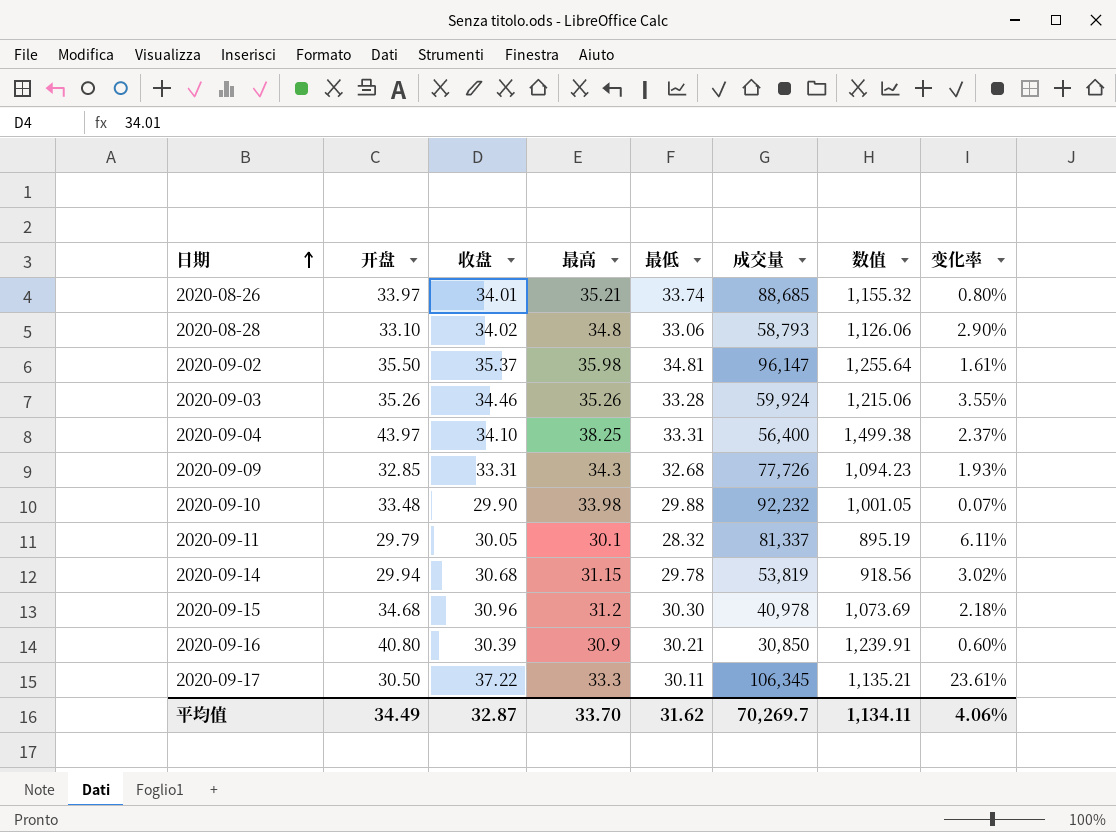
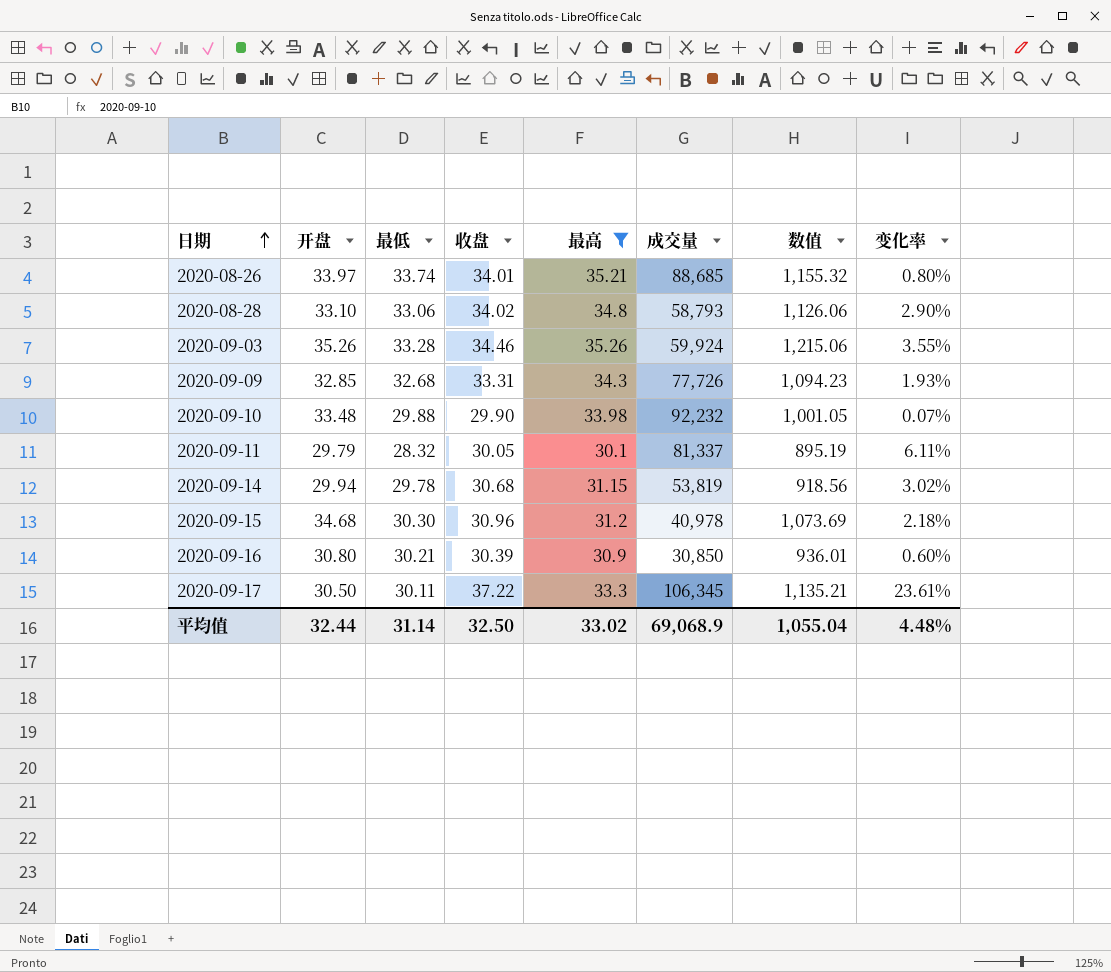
filter: none -> 最高 <= 35.26
column 最低 | position: 5 -> 3
2020-09-16 | 开盘: 40.80 -> 30.80
2020-09-16 | 数值: 1,239.91 -> 936.01
平均值 | 开盘: 34.49 -> 32.44
平均值 | 最低: 31.62 -> 31.14
平均值 | 收盘: 32.87 -> 32.50
平均值 | 最高: 33.70 -> 33.02
平均值 | 成交量: 70,269.7 -> 69,068.9
平均值 | 数值: 1,134.11 -> 1,055.04
平均值 | 变化率: 4.06% -> 4.48%

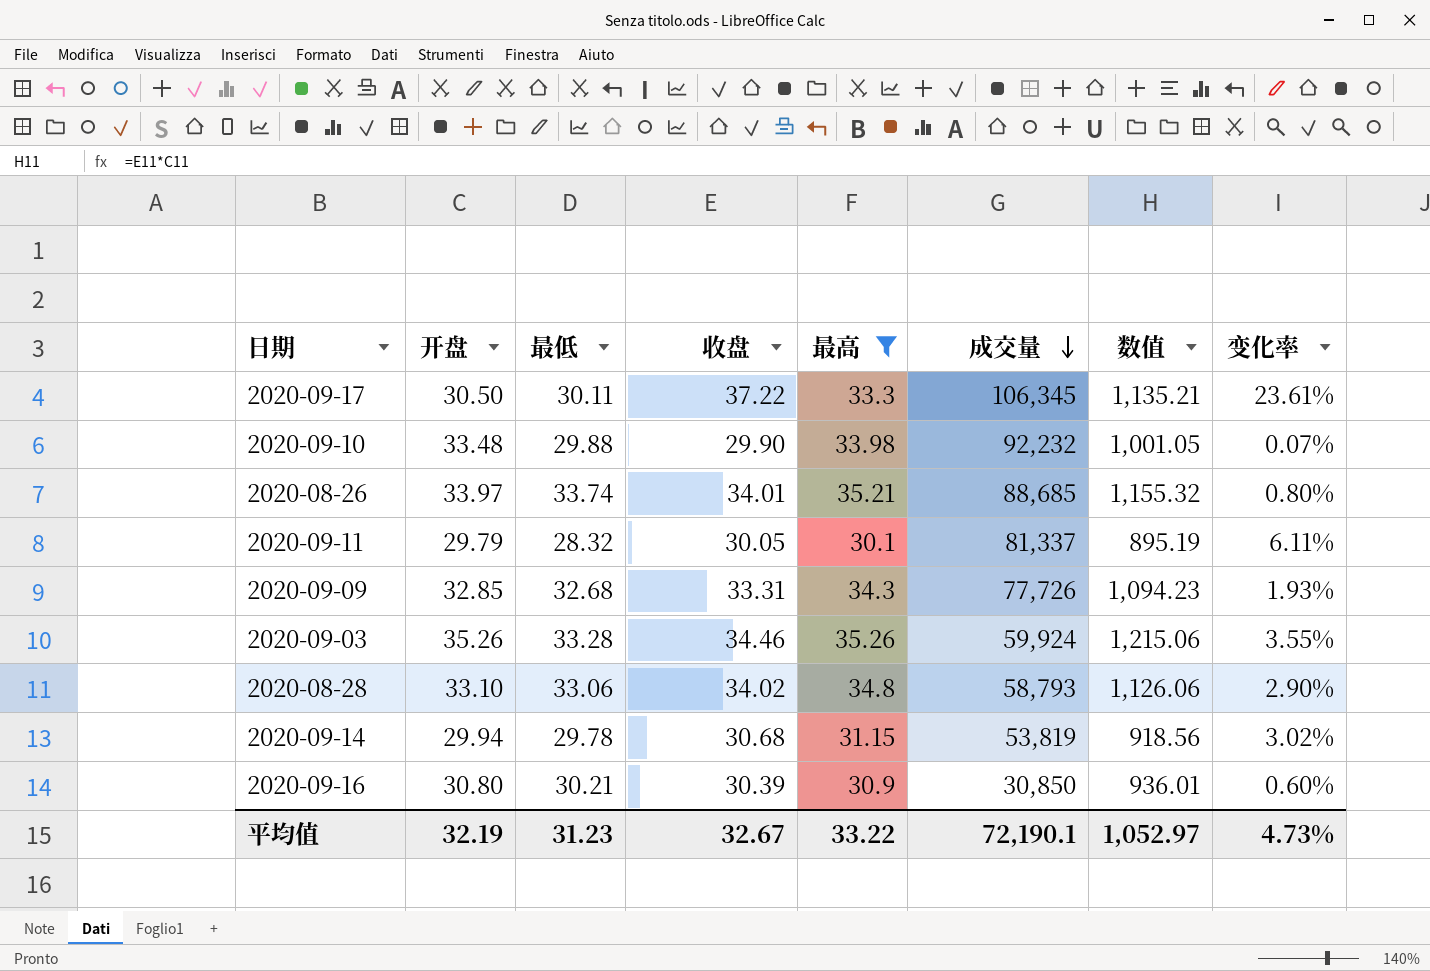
row order: 日期 ascending -> 成交量 descending
row 2020-09-15: 34.68 | 30.30 | 30.96 | 31.2 | 40,978 | 1,073.69 | 2.18% -> none
平均值 | 开盘: 32.44 -> 32.19
平均值 | 最低: 31.14 -> 31.23
平均值 | 收盘: 32.50 -> 32.67
平均值 | 最高: 33.02 -> 33.22
平均值 | 成交量: 69,068.9 -> 72,190.1
平均值 | 数值: 1,055.04 -> 1,052.97
平均值 | 变化率: 4.48% -> 4.73%

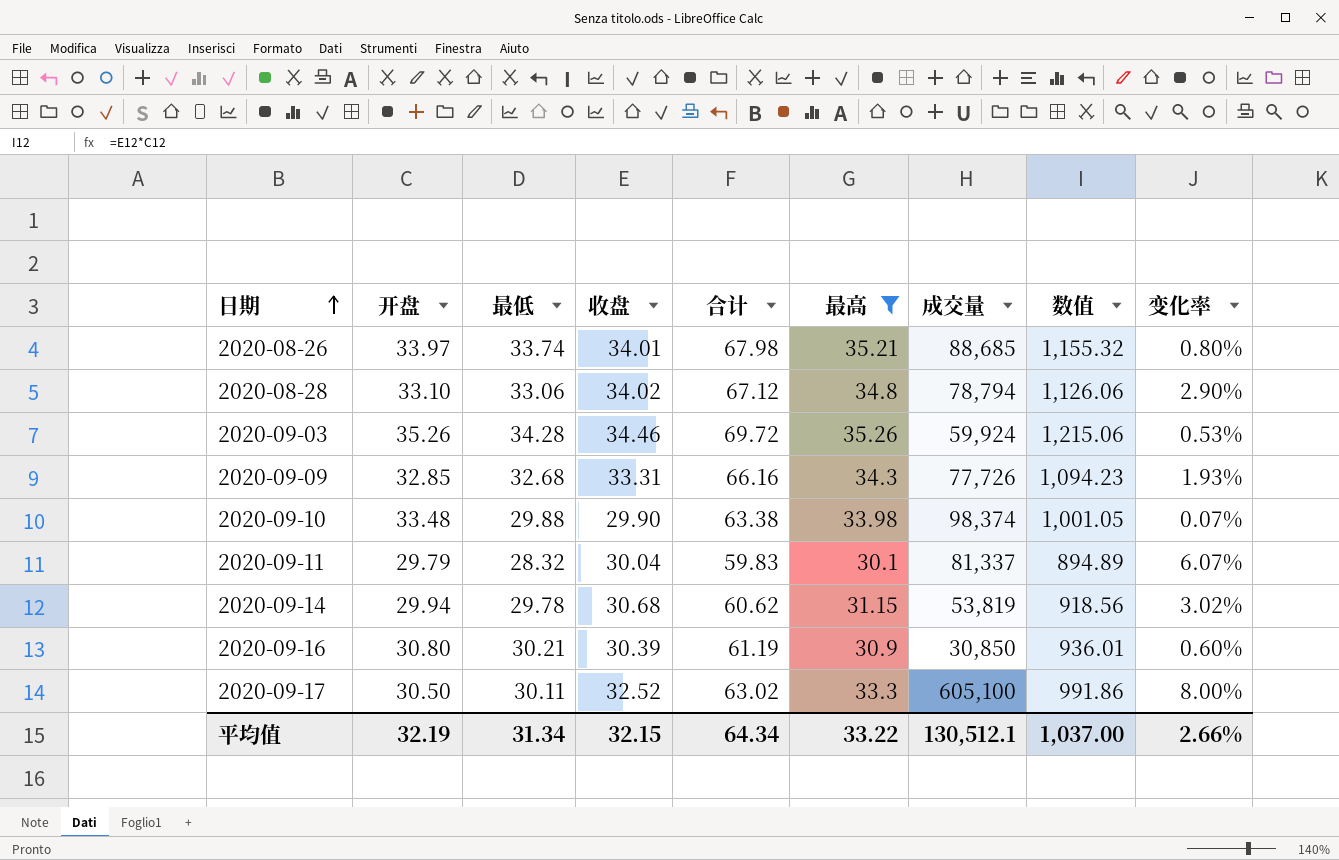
row order: 成交量 descending -> 日期 ascending
column 合计 | formula: none -> [开盘] + [收盘]
2020-08-28 | 成交量: 58,793 -> 78,794
2020-09-03 | 最低: 33.28 -> 34.28
2020-09-03 | 变化率: 3.55% -> 0.53%
2020-09-10 | 成交量: 92,232 -> 98,374
2020-09-11 | 收盘: 30.05 -> 30.04
2020-09-11 | 数值: 895.19 -> 894.89
2020-09-11 | 变化率: 6.11% -> 6.07%
2020-09-17 | 收盘: 37.22 -> 32.52
2020-09-17 | 成交量: 106,345 -> 605,100
2020-09-17 | 数值: 1,135.21 -> 991.86
2020-09-17 | 变化率: 23.61% -> 8.00%
平均值 | 最低: 31.23 -> 31.34
平均值 | 收盘: 32.67 -> 32.15
平均值 | 成交量: 72,190.1 -> 130,512.1
平均值 | 数值: 1,052.97 -> 1,037.00
平均值 | 变化率: 4.73% -> 2.66%

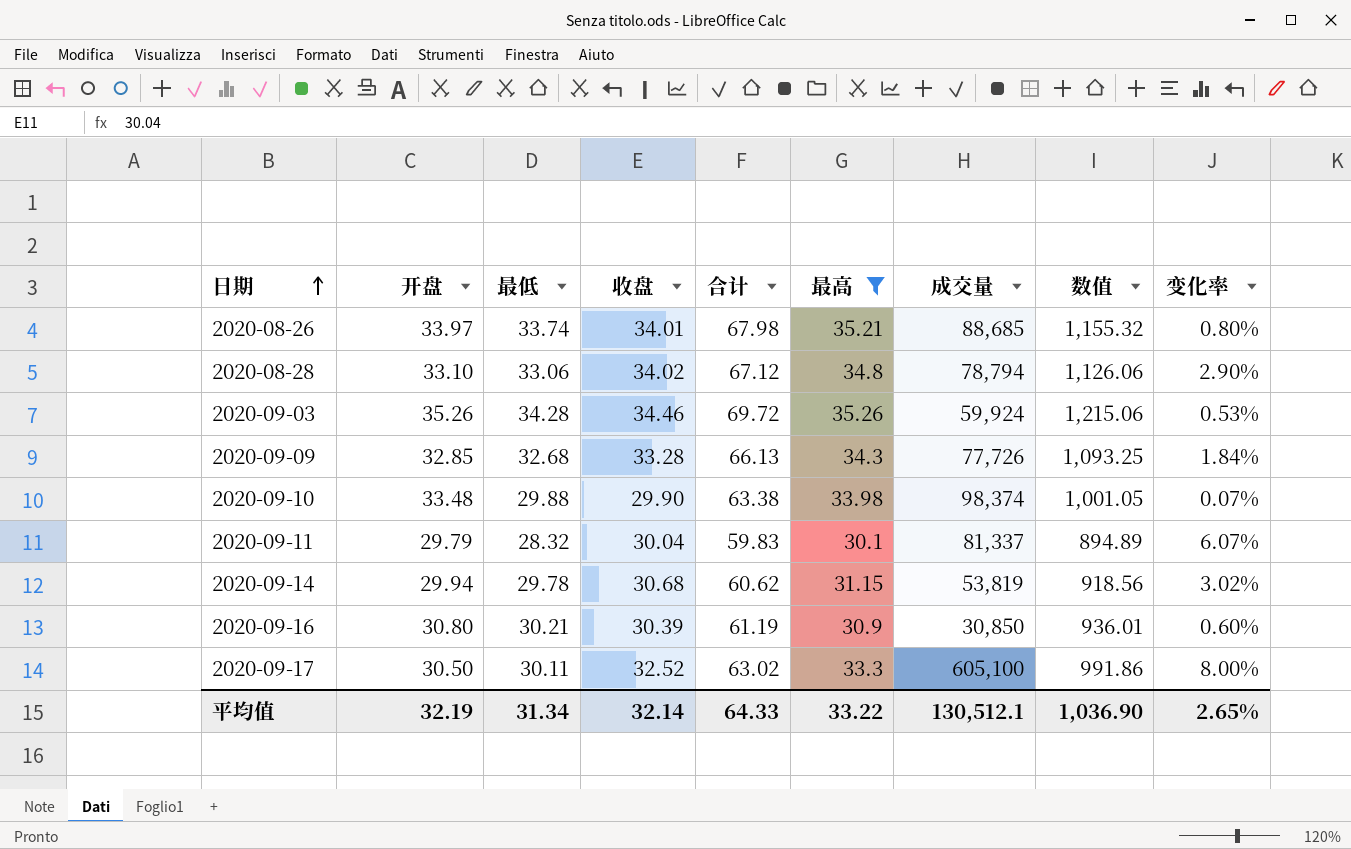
2020-09-09 | 收盘: 33.31 -> 33.28
2020-09-09 | 合计: 66.16 -> 66.13
2020-09-09 | 数值: 1,094.23 -> 1,093.25
2020-09-09 | 变化率: 1.93% -> 1.84%
平均值 | 收盘: 32.15 -> 32.14
平均值 | 合计: 64.34 -> 64.33
平均值 | 数值: 1,037.00 -> 1,036.90
平均值 | 变化率: 2.66% -> 2.65%

